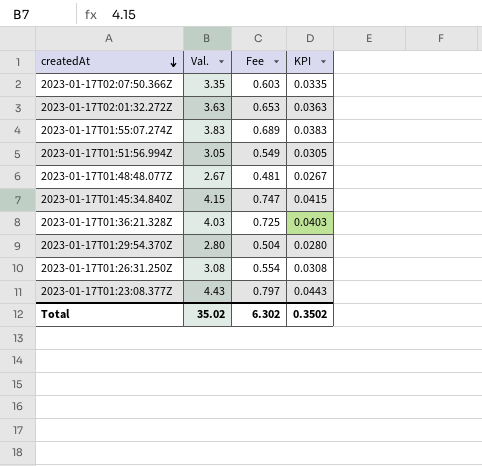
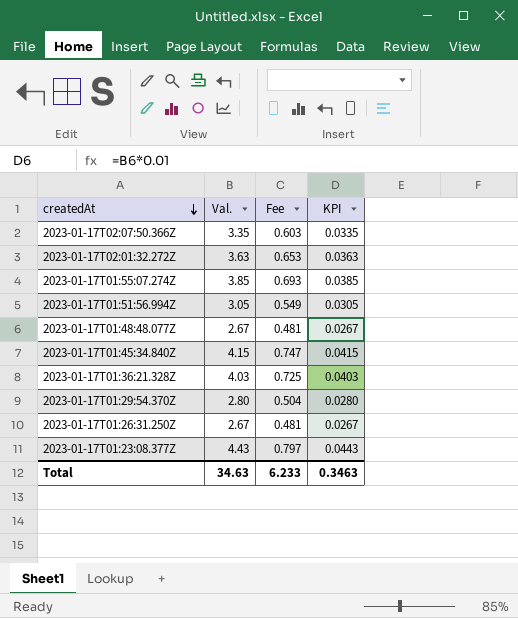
2023-01-17T01:55:07.274Z | Val.: 3.83 -> 3.85
2023-01-17T01:55:07.274Z | Fee: 0.689 -> 0.693
2023-01-17T01:55:07.274Z | KPI: 0.0383 -> 0.0385
2023-01-17T01:26:31.250Z | Val.: 3.08 -> 2.67
2023-01-17T01:26:31.250Z | Fee: 0.554 -> 0.481
2023-01-17T01:26:31.250Z | KPI: 0.0308 -> 0.0267
Total | Val.: 35.02 -> 34.63
Total | Fee: 6.302 -> 6.233
Total | KPI: 0.3502 -> 0.3463

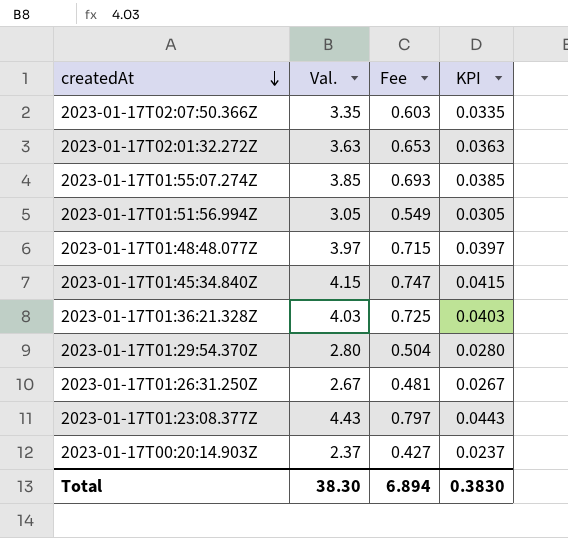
2023-01-17T01:48:48.077Z | Val.: 2.67 -> 3.97
2023-01-17T01:48:48.077Z | Fee: 0.481 -> 0.715
2023-01-17T01:48:48.077Z | KPI: 0.0267 -> 0.0397
row 2023-01-17T00:20:14.903Z: none -> 2.37 | 0.427 | 0.0237
Total | Val.: 34.63 -> 38.30
Total | Fee: 6.233 -> 6.894
Total | KPI: 0.3463 -> 0.3830

